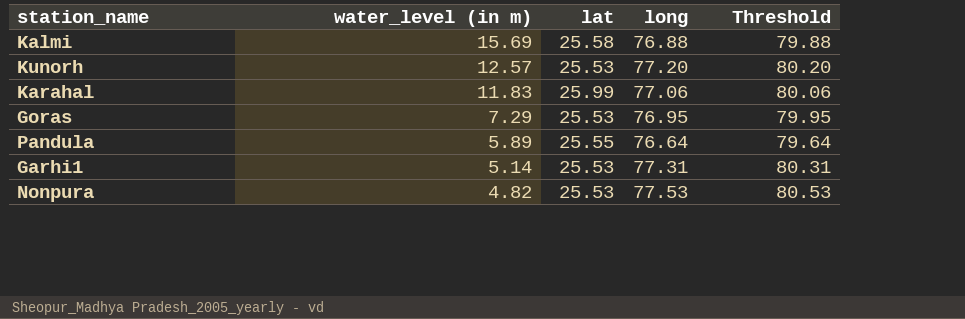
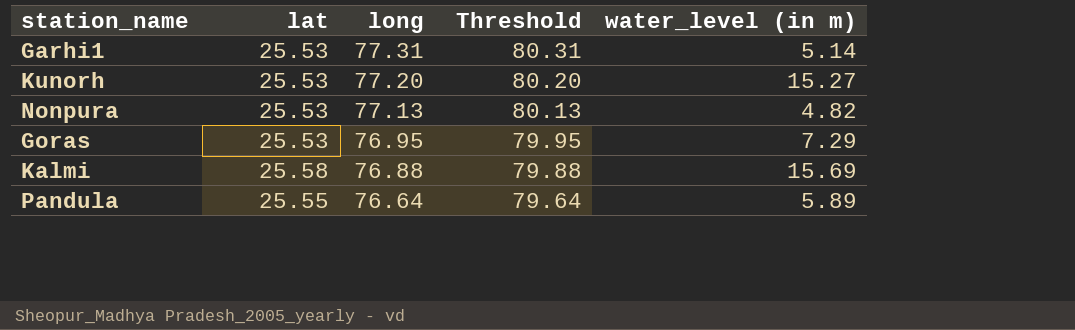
row order: water_level (in m) descending -> long descending
column water_level (in m) | position: 2 -> 5
row Karahal: 11.83 | 25.99 | 77.06 | 80.06 -> none
Kunorh | water_level (in m): 12.57 -> 15.27
Nonpura | long: 77.53 -> 77.13
Nonpura | Threshold: 80.53 -> 80.13

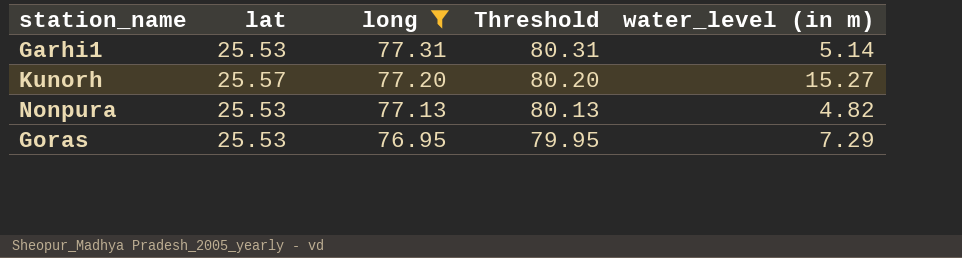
filter: none -> long >= 76.95
Kunorh | lat: 25.53 -> 25.57

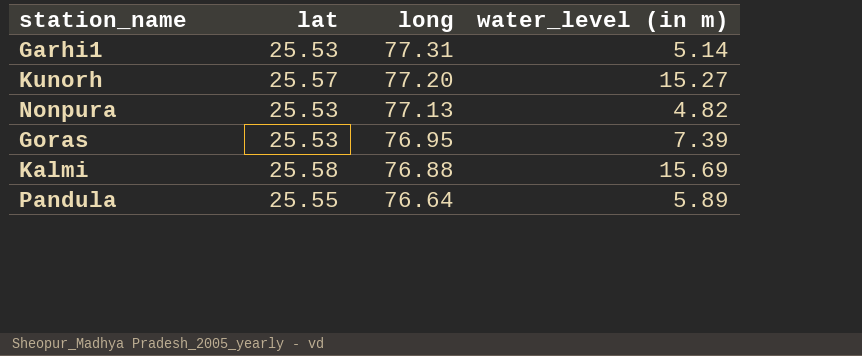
filter: long >= 76.95 -> none
column Threshold | formula: [long] + 3 -> none
Goras | water_level (in m): 7.29 -> 7.39

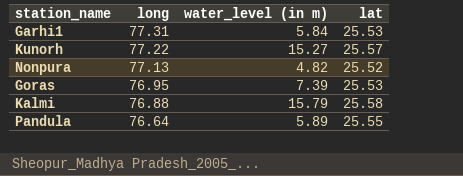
column lat | position: 2 -> 4
Garhi1 | water_level (in m): 5.14 -> 5.84
Kunorh | long: 77.20 -> 77.22
Nonpura | lat: 25.53 -> 25.52
Kalmi | water_level (in m): 15.69 -> 15.79

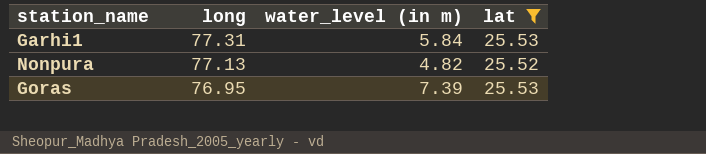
filter: none -> lat <= 25.53

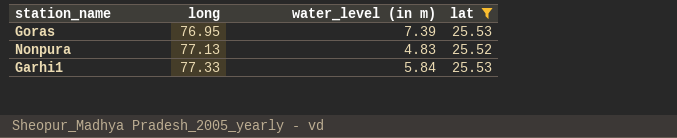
row order: long descending -> long ascending
Nonpura | water_level (in m): 4.82 -> 4.83
Garhi1 | long: 77.31 -> 77.33

